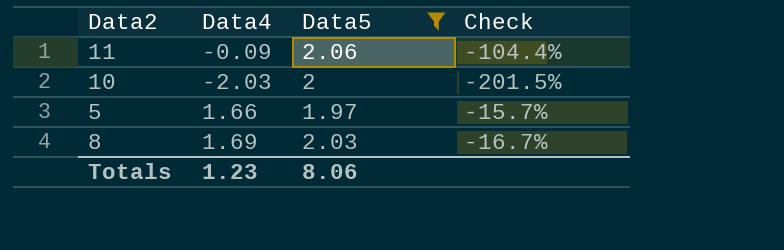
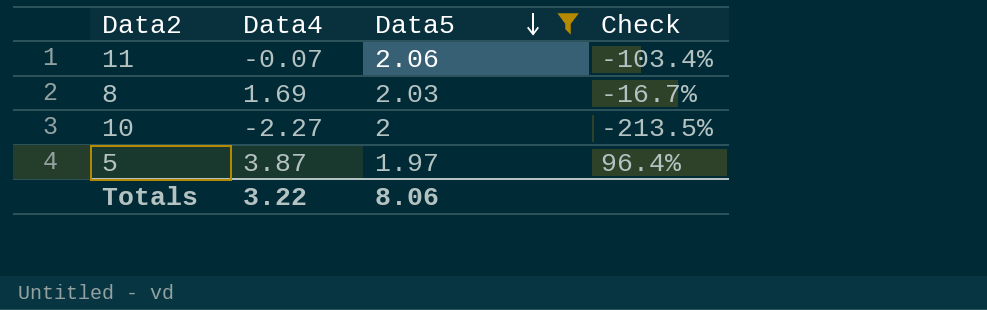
row order: none -> Data5 descending
11 | Data4: -0.09 -> -0.07
11 | Check: -104.4% -> -103.4%
10 | Data4: -2.03 -> -2.27
10 | Check: -201.5% -> -213.5%
5 | Data4: 1.66 -> 3.87
5 | Check: -15.7% -> 96.4%
Totals | Data4: 1.23 -> 3.22

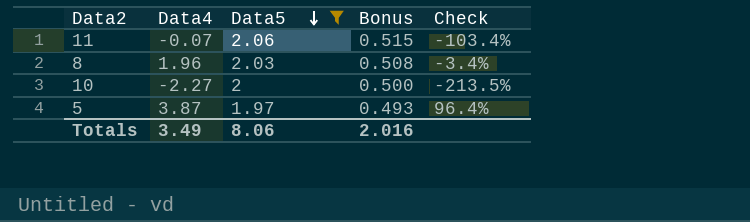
column Bonus | formula: none -> [Data5] * 0.25
8 | Data4: 1.69 -> 1.96
8 | Check: -16.7% -> -3.4%
Totals | Data4: 3.22 -> 3.49

